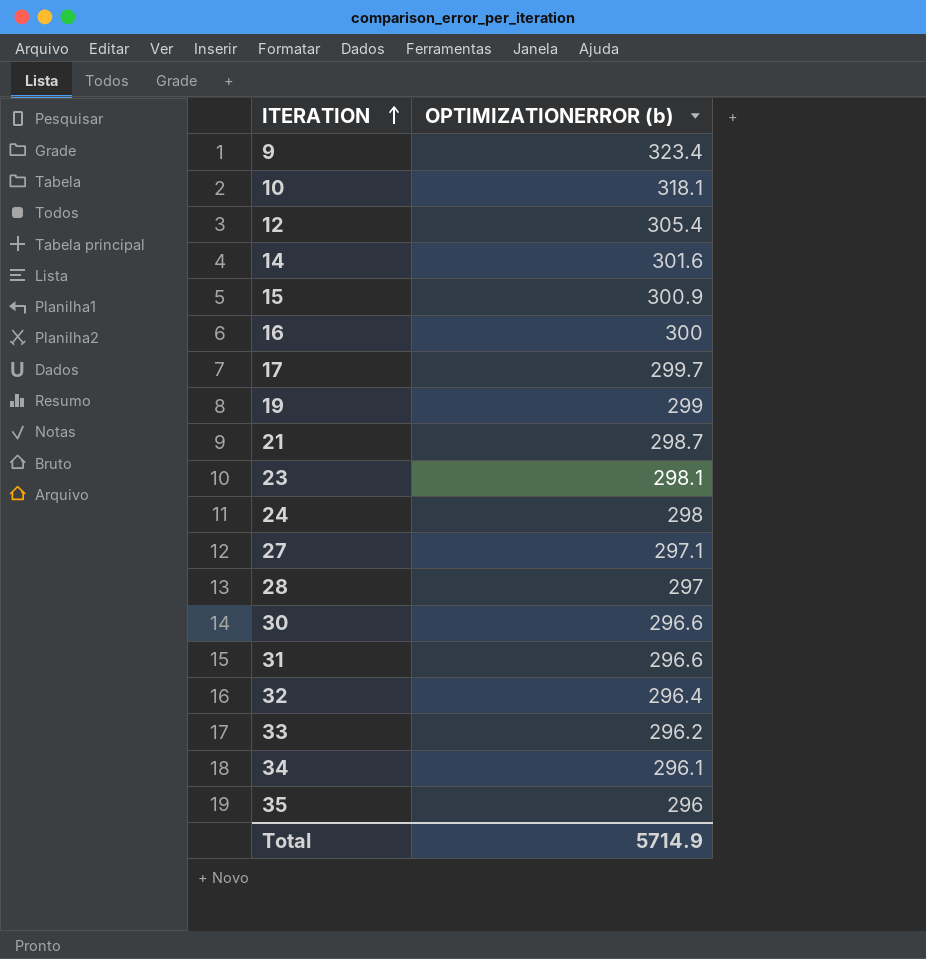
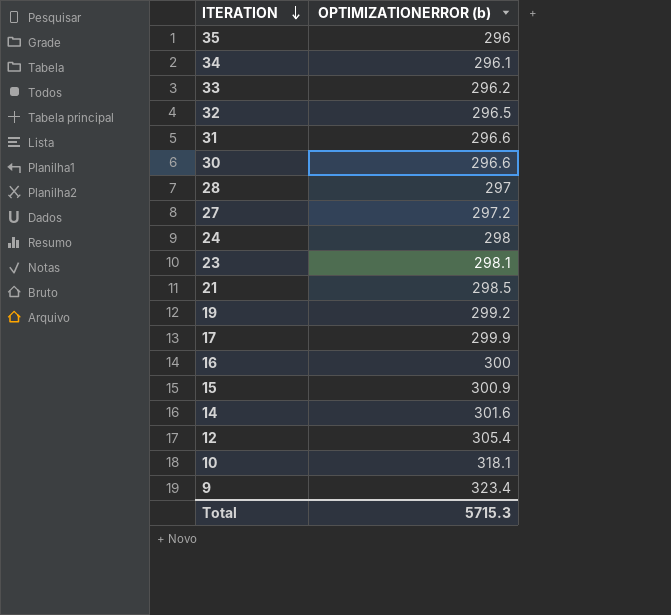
row order: ITERATION ascending -> ITERATION descending
32 | OPTIMIZATIONERROR (b): 296.4 -> 296.5
27 | OPTIMIZATIONERROR (b): 297.1 -> 297.2
21 | OPTIMIZATIONERROR (b): 298.7 -> 298.5
19 | OPTIMIZATIONERROR (b): 299 -> 299.2
17 | OPTIMIZATIONERROR (b): 299.7 -> 299.9
Total | OPTIMIZATIONERROR (b): 5714.9 -> 5715.3

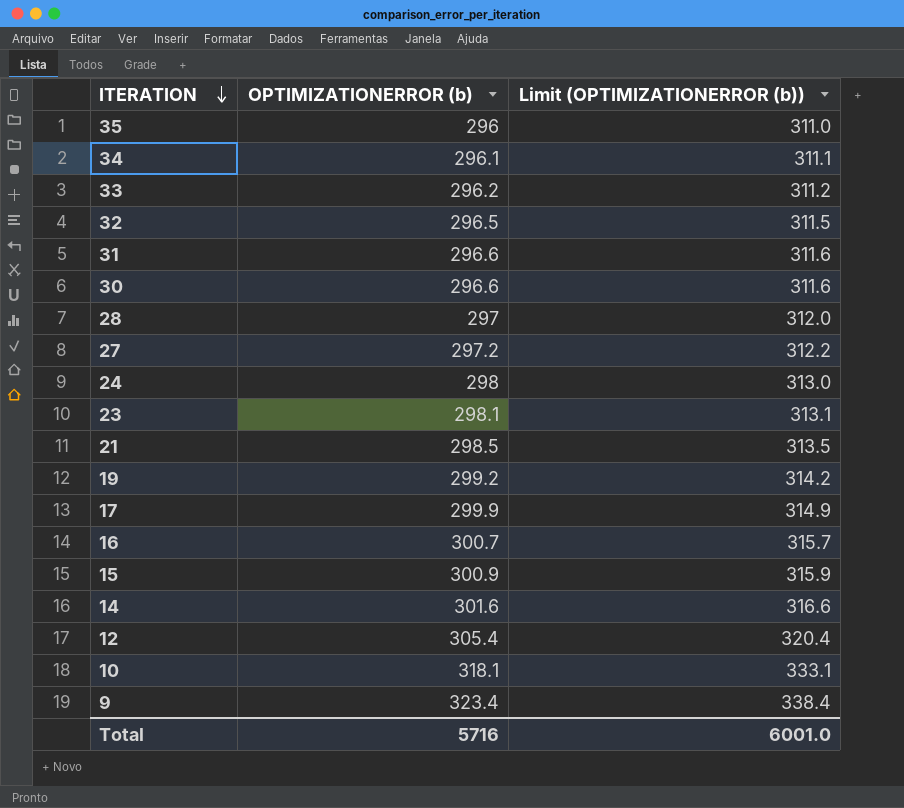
column Limit (OPTIMIZATIONERROR (b)) | formula: none -> [OPTIMIZATIONERROR (b)] + 15
16 | OPTIMIZATIONERROR (b): 300 -> 300.7
Total | OPTIMIZATIONERROR (b): 5715.3 -> 5716

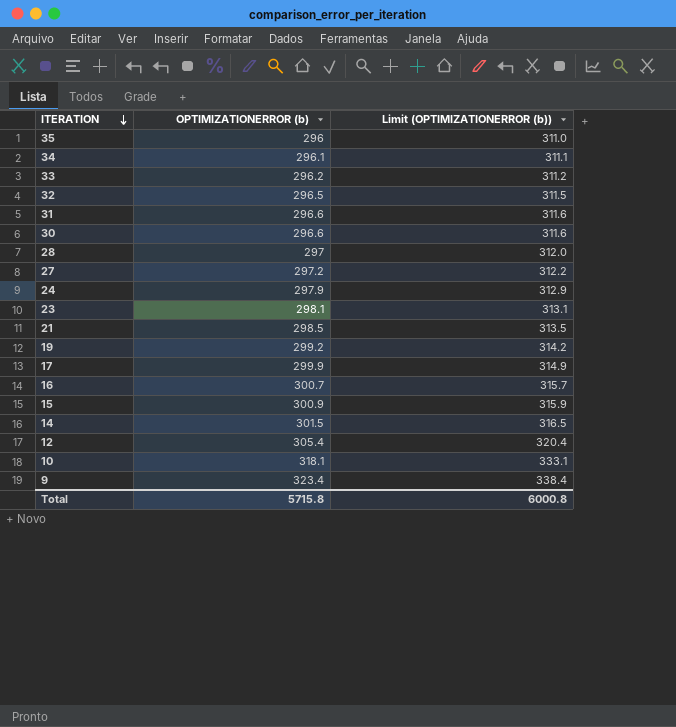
24 | OPTIMIZATIONERROR (b): 298 -> 297.9
24 | Limit (OPTIMIZATIONERROR (b)): 313.0 -> 312.9
14 | OPTIMIZATIONERROR (b): 301.6 -> 301.5
14 | Limit (OPTIMIZATIONERROR (b)): 316.6 -> 316.5
Total | OPTIMIZATIONERROR (b): 5716 -> 5715.8
Total | Limit (OPTIMIZATIONERROR (b)): 6001.0 -> 6000.8

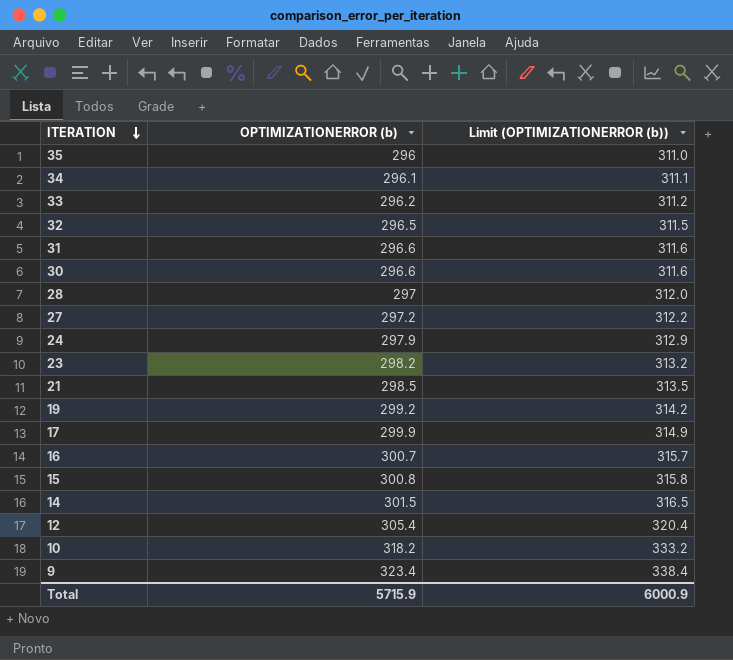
23 | OPTIMIZATIONERROR (b): 298.1 -> 298.2
23 | Limit (OPTIMIZATIONERROR (b)): 313.1 -> 313.2
15 | OPTIMIZATIONERROR (b): 300.9 -> 300.8
15 | Limit (OPTIMIZATIONERROR (b)): 315.9 -> 315.8
10 | OPTIMIZATIONERROR (b): 318.1 -> 318.2
10 | Limit (OPTIMIZATIONERROR (b)): 333.1 -> 333.2
Total | OPTIMIZATIONERROR (b): 5715.8 -> 5715.9
Total | Limit (OPTIMIZATIONERROR (b)): 6000.8 -> 6000.9

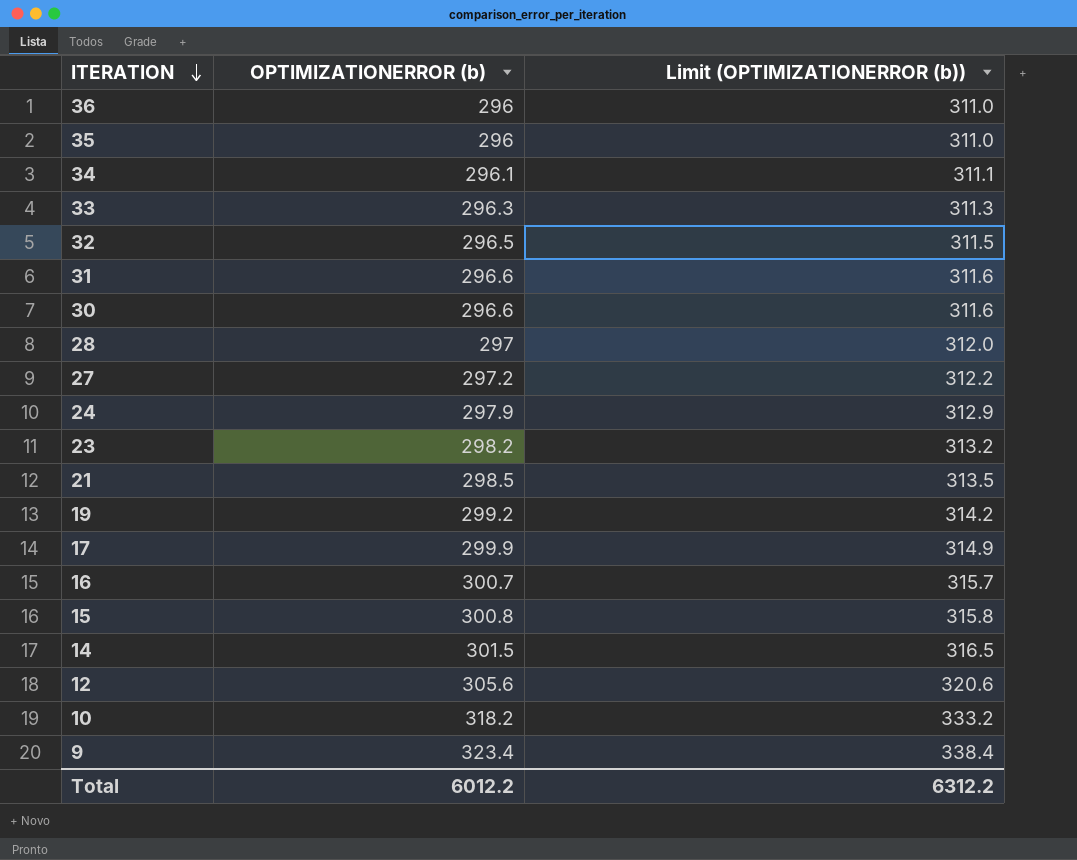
row 36: none -> 296 | 311.0
33 | OPTIMIZATIONERROR (b): 296.2 -> 296.3
33 | Limit (OPTIMIZATIONERROR (b)): 311.2 -> 311.3
12 | OPTIMIZATIONERROR (b): 305.4 -> 305.6
12 | Limit (OPTIMIZATIONERROR (b)): 320.4 -> 320.6
Total | OPTIMIZATIONERROR (b): 5715.9 -> 6012.2
Total | Limit (OPTIMIZATIONERROR (b)): 6000.9 -> 6312.2

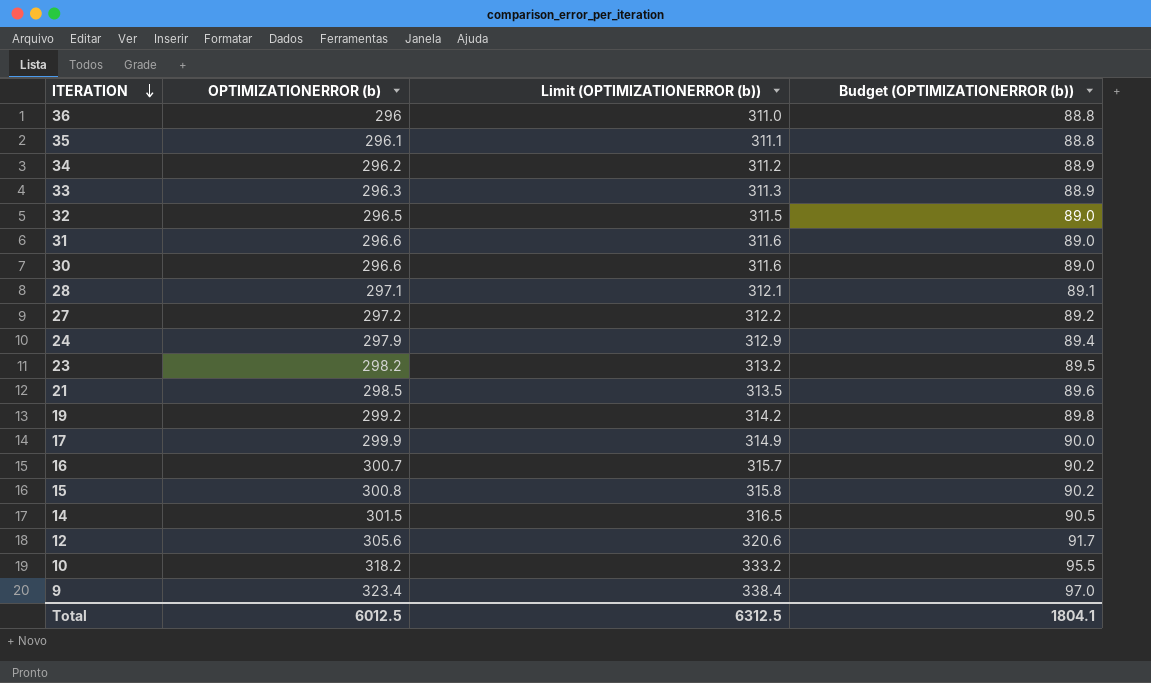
column Budget (OPTIMIZATIONERROR (b)) | formula: none -> [OPTIMIZATIONERROR (b)] * 0.3
35 | OPTIMIZATIONERROR (b): 296 -> 296.1
35 | Limit (OPTIMIZATIONERROR (b)): 311.0 -> 311.1
34 | OPTIMIZATIONERROR (b): 296.1 -> 296.2
34 | Limit (OPTIMIZATIONERROR (b)): 311.1 -> 311.2
28 | OPTIMIZATIONERROR (b): 297 -> 297.1
28 | Limit (OPTIMIZATIONERROR (b)): 312.0 -> 312.1
Total | OPTIMIZATIONERROR (b): 6012.2 -> 6012.5
Total | Limit (OPTIMIZATIONERROR (b)): 6312.2 -> 6312.5

